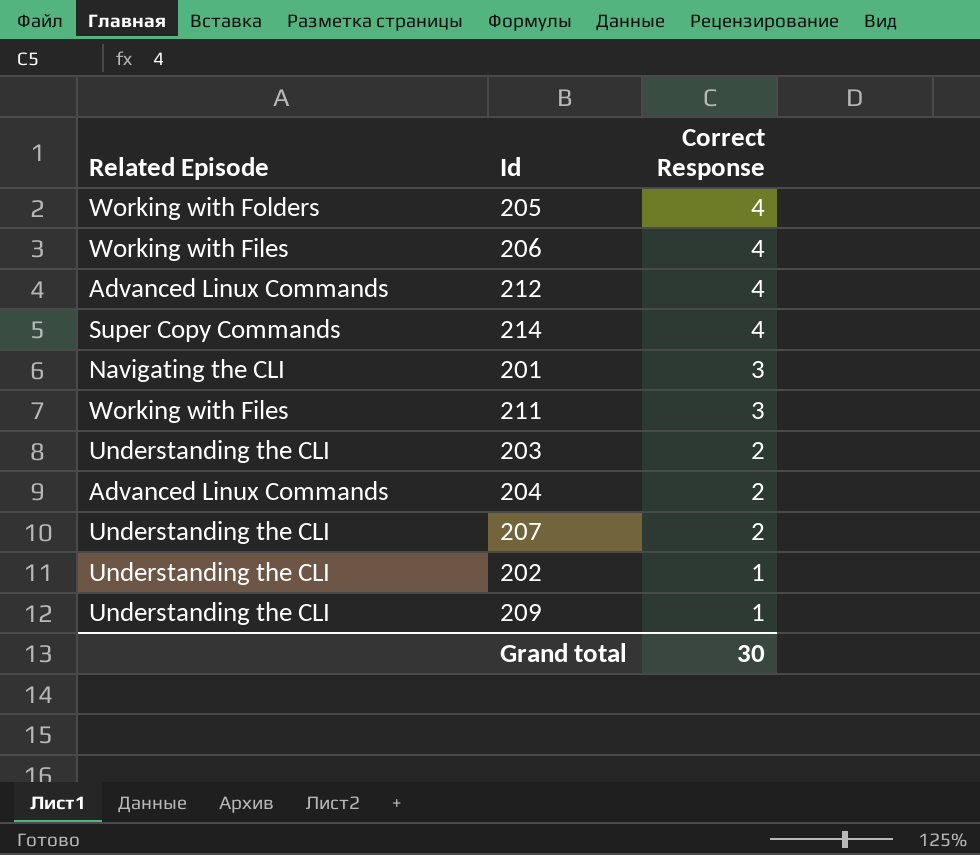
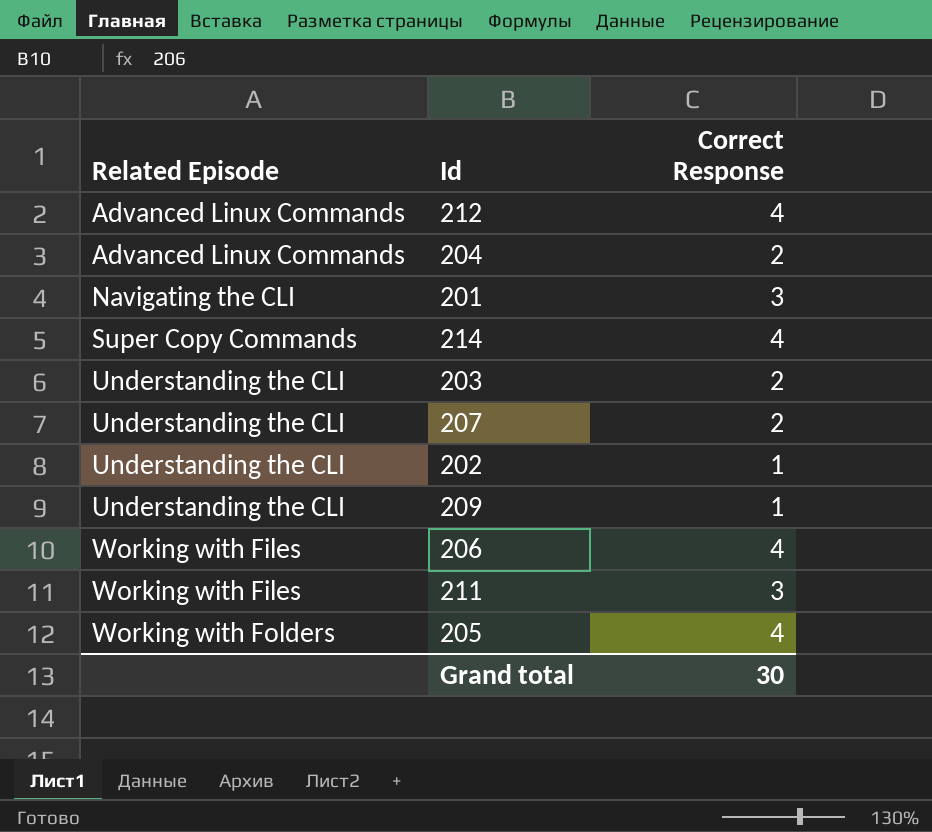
row order: Correct Response descending -> Related Episode ascending

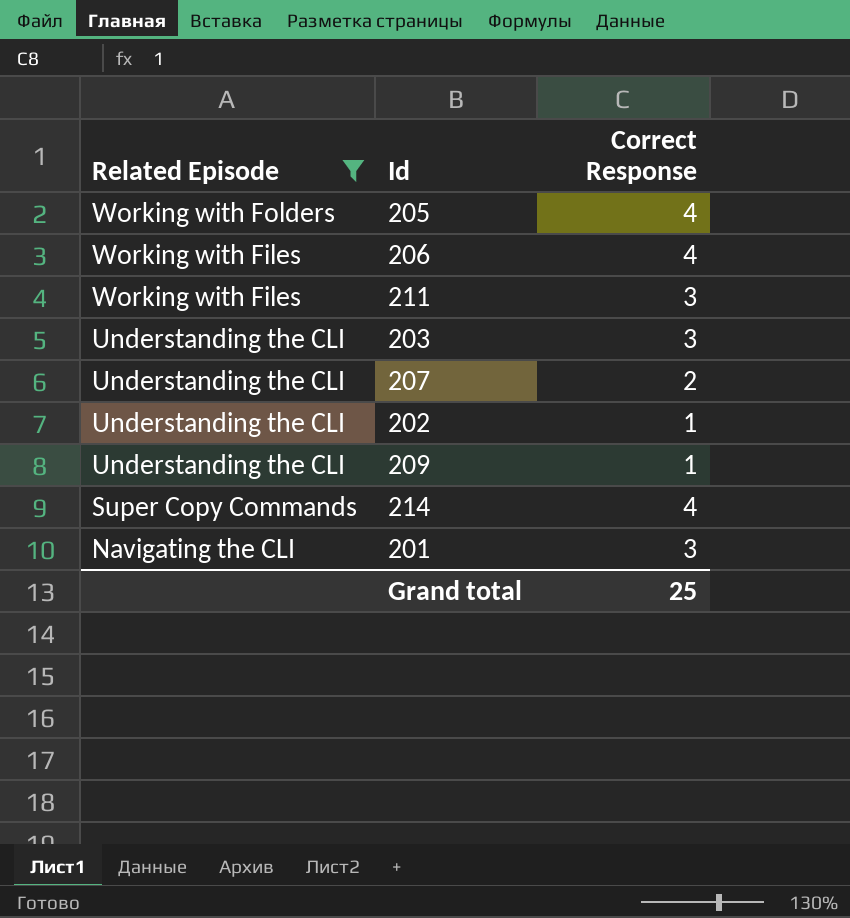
filter: none -> Related Episode != Advanced Linux Commands
row order: Related Episode ascending -> Related Episode descending
203 | Correct Response: 2 -> 3
Grand total | Correct Response: 30 -> 25

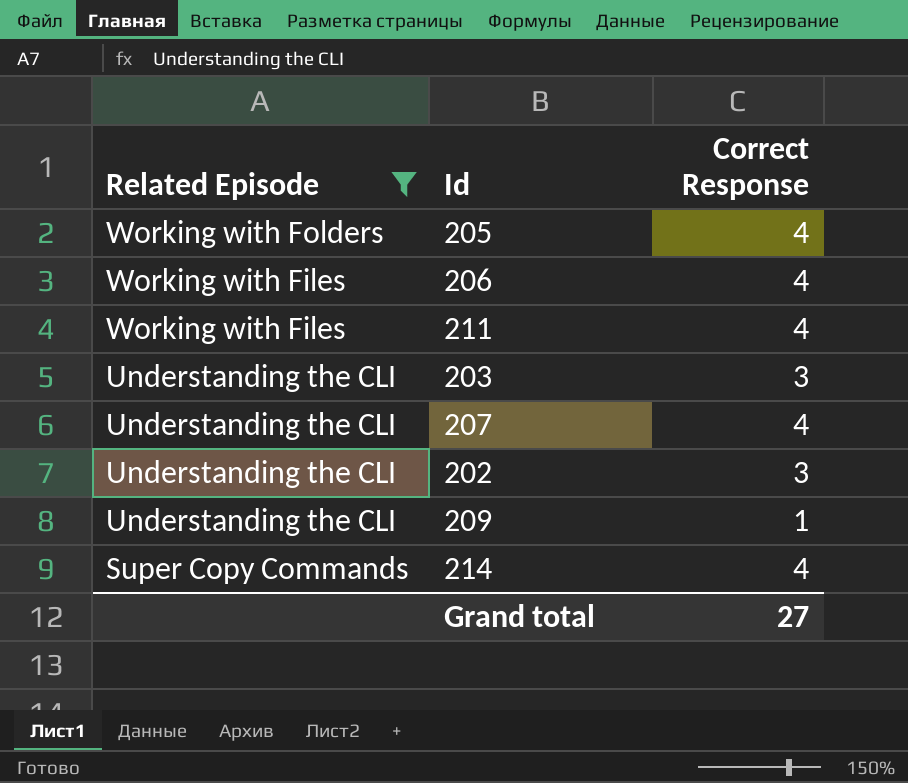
row 201: Navigating the CLI | 3 -> none
211 | Correct Response: 3 -> 4
207 | Correct Response: 2 -> 4
202 | Correct Response: 1 -> 3
Grand total | Correct Response: 25 -> 27

